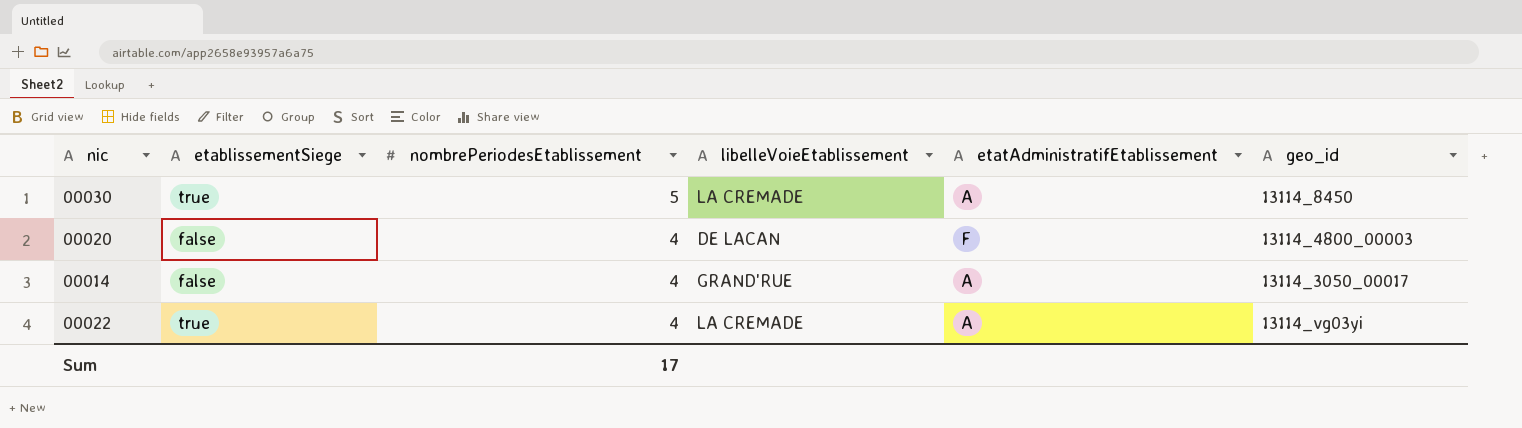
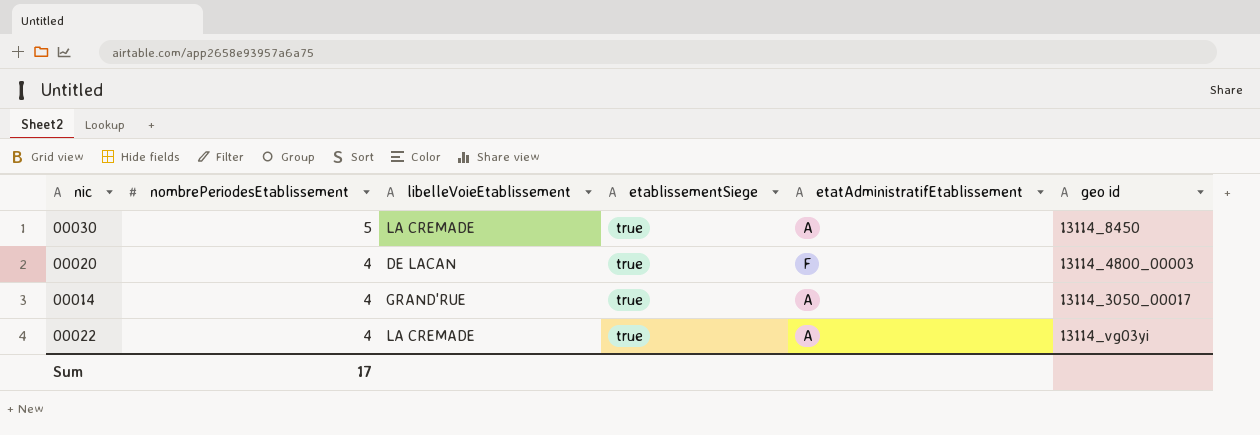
column etablissementSiege | position: 2 -> 4
column name: geo_id -> geo id
00020 | etablissementSiege: false -> true
00014 | etablissementSiege: false -> true

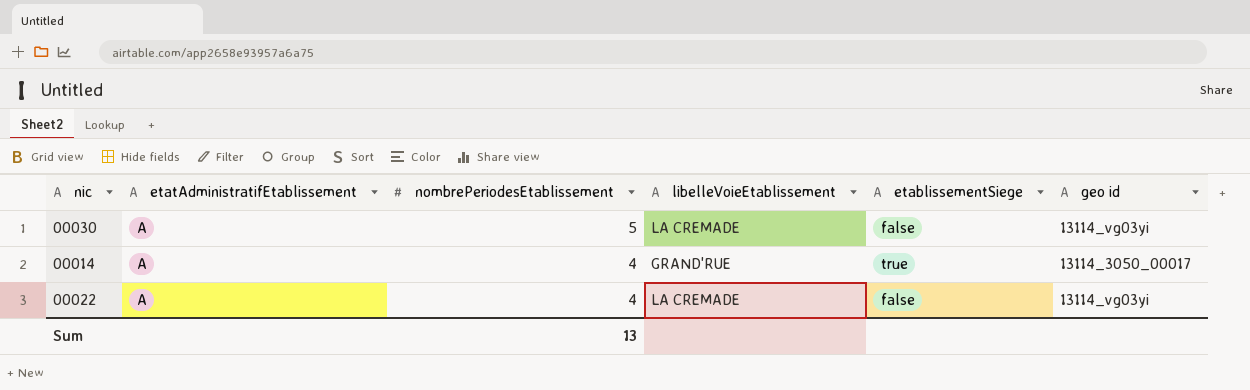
column etatAdministratifEtablissement | position: 5 -> 2
row 00020: 4 | DE LACAN | true | F | 13114_4800_00003 -> none
00030 | etablissementSiege: true -> false
00030 | geo id: 13114_8450 -> 13114_vg03yi
00022 | etablissementSiege: true -> false
Sum | nombrePeriodesEtablissement: 17 -> 13

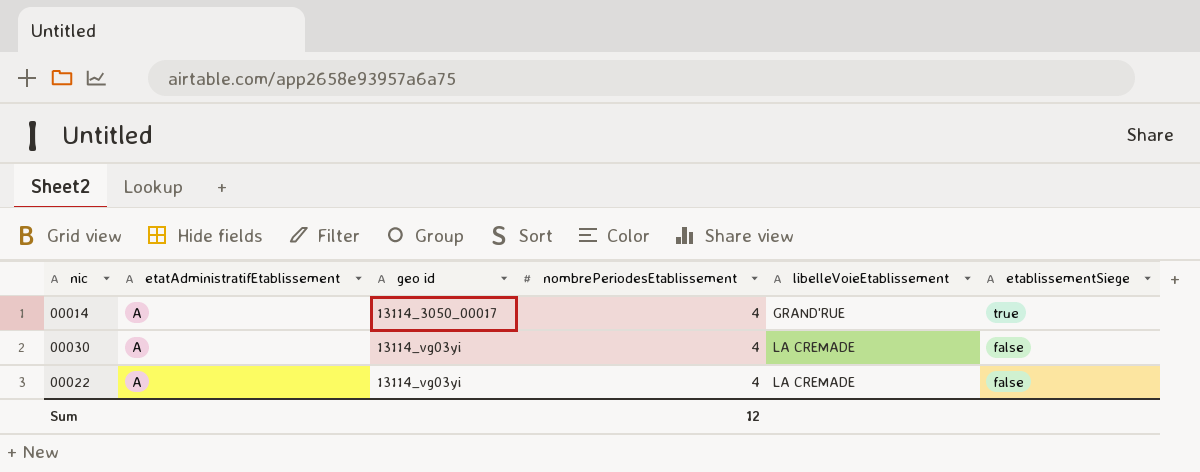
row order: nombrePeriodesEtablissement descending -> geo id ascending
column geo id | position: 6 -> 3
00030 | nombrePeriodesEtablissement: 5 -> 4
Sum | nombrePeriodesEtablissement: 13 -> 12

